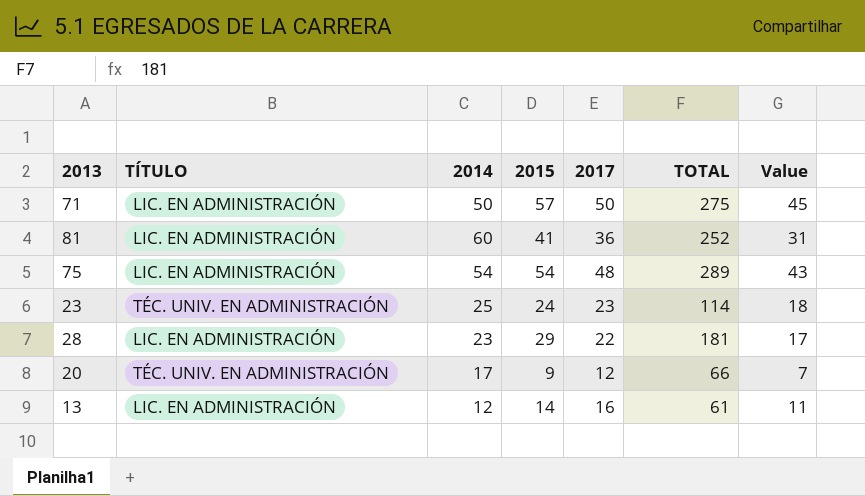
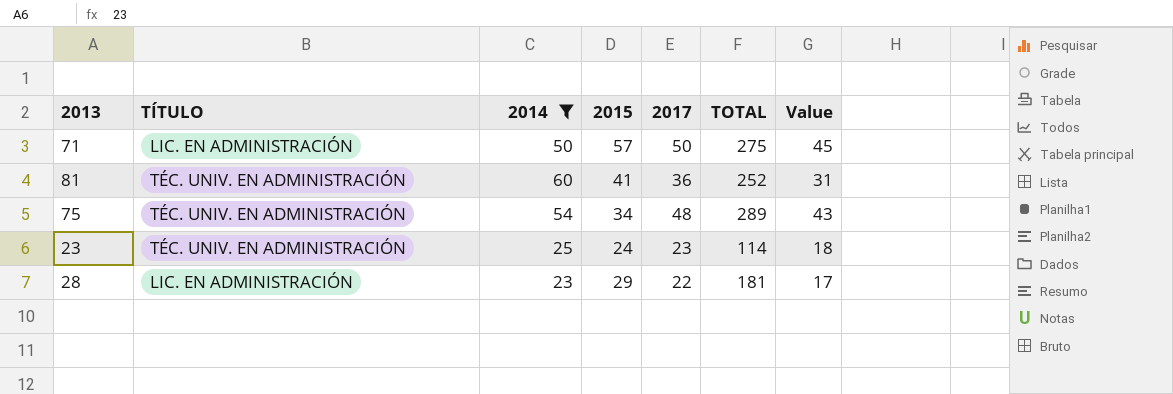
filter: none -> 2014 >= 23
81 | TÍTULO: LIC. EN ADMINISTRACIÓN -> TÉC. UNIV. EN ADMINISTRACIÓN
75 | TÍTULO: LIC. EN ADMINISTRACIÓN -> TÉC. UNIV. EN ADMINISTRACIÓN
75 | 2015: 54 -> 34

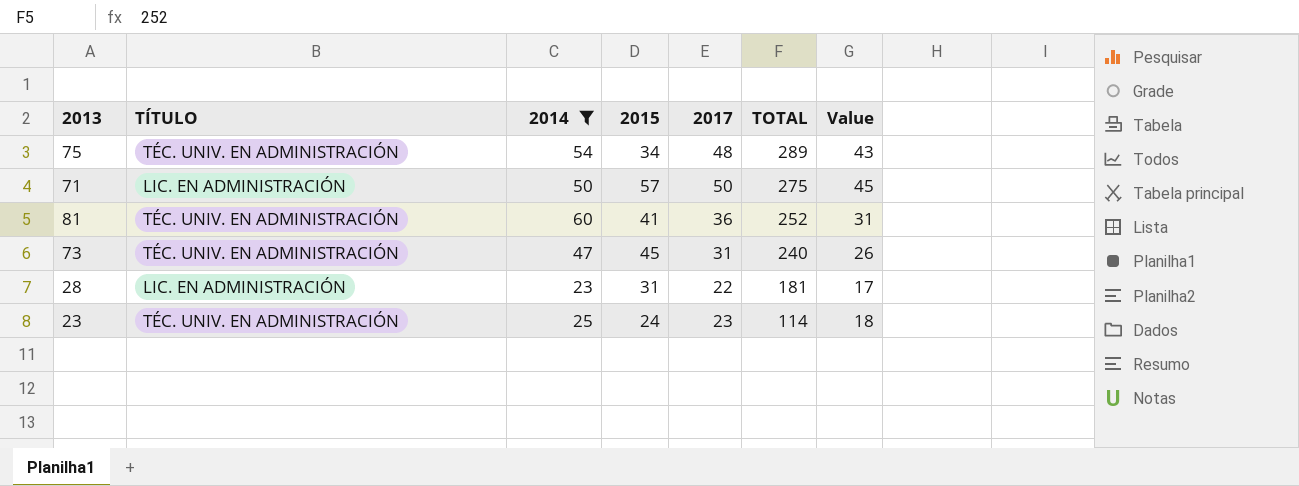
row order: none -> TOTAL descending
row 73: none -> TÉC. UNIV. EN ADMINISTRACIÓN | 47 | 45 | 31 | 240 | 26
28 | 2015: 29 -> 31

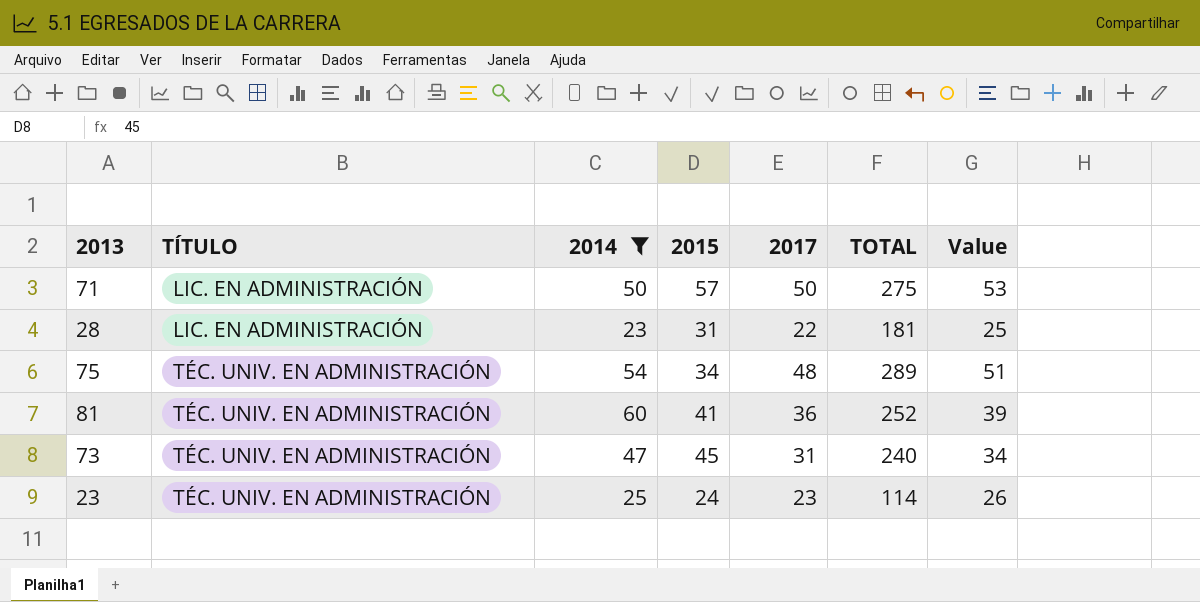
row order: TOTAL descending -> TÍTULO ascending
column Value | formula: [2017] - 5 -> [2017] + 3

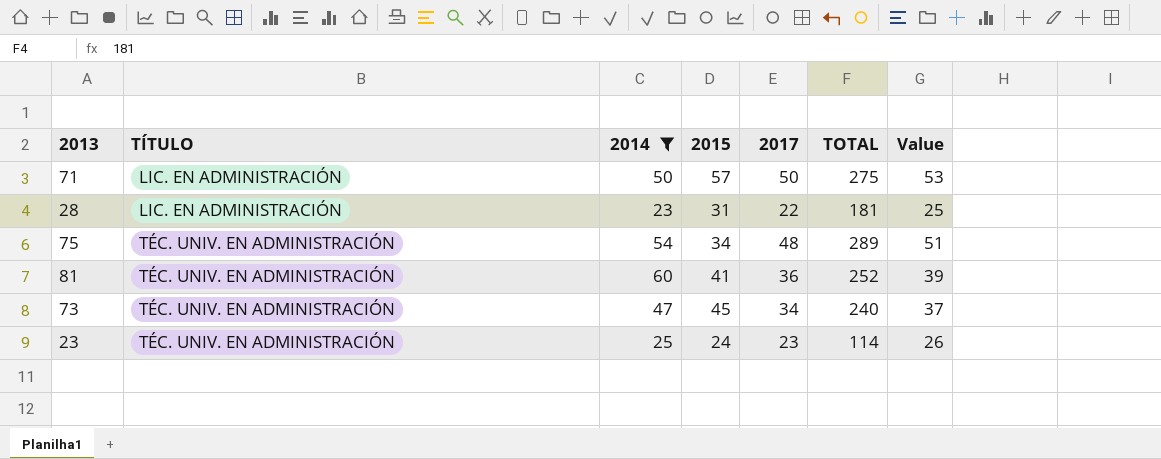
73 | 2017: 31 -> 34
73 | Value: 34 -> 37

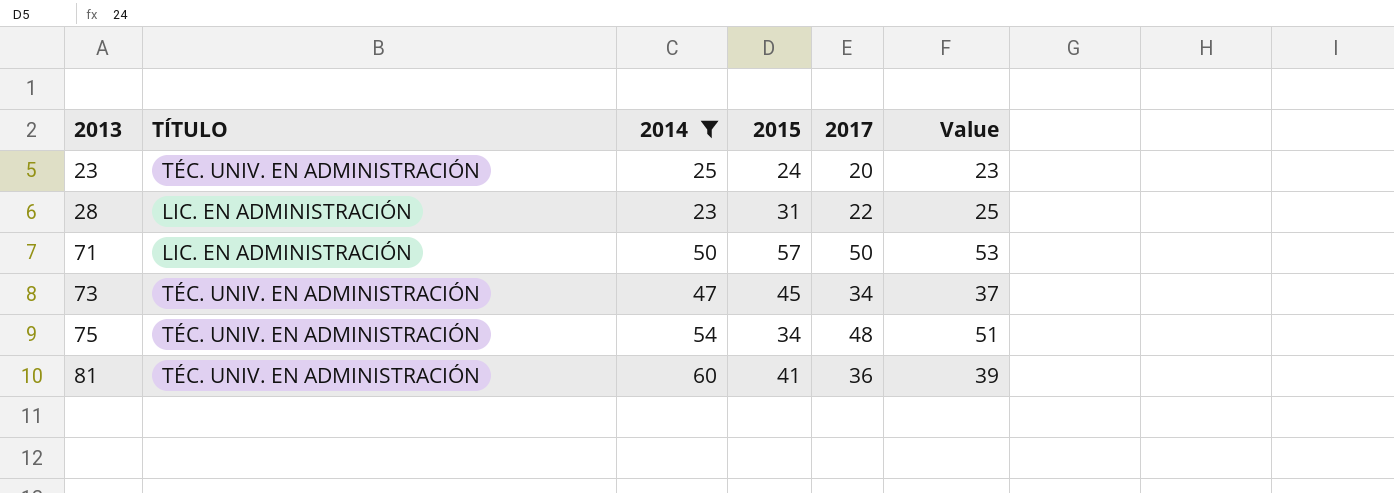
row order: TÍTULO ascending -> 2013 ascending
column TOTAL | position: 6 -> none
23 | 2017: 23 -> 20
23 | Value: 26 -> 23

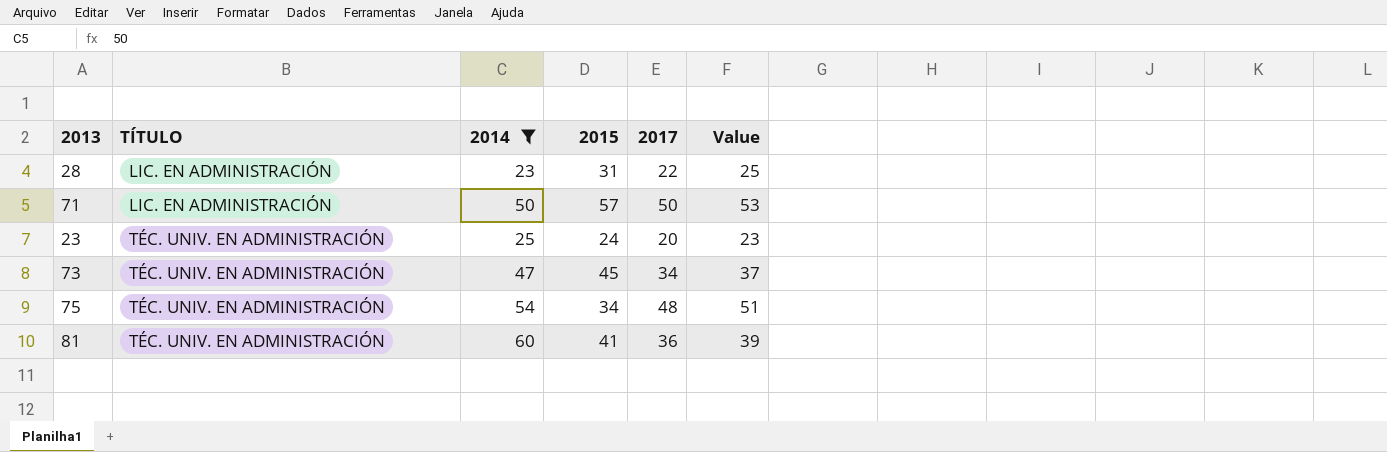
row order: 2013 ascending -> TÍTULO ascending

